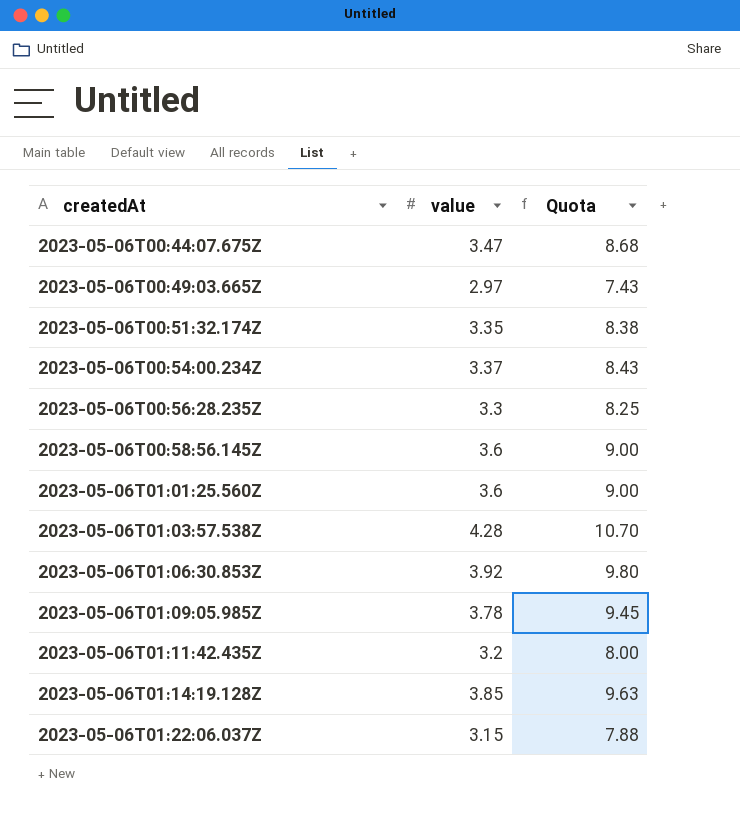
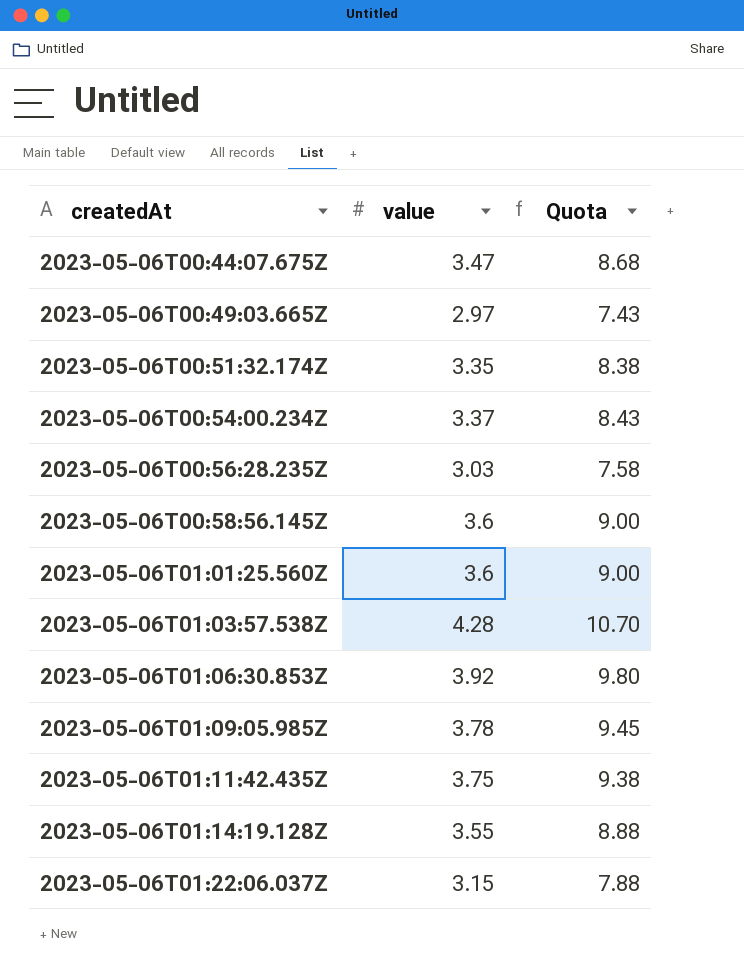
2023-05-06T00:56:28.235Z | value: 3.3 -> 3.03
2023-05-06T00:56:28.235Z | Quota: 8.25 -> 7.58
2023-05-06T01:11:42.435Z | value: 3.2 -> 3.75
2023-05-06T01:11:42.435Z | Quota: 8.00 -> 9.38
2023-05-06T01:14:19.128Z | value: 3.85 -> 3.55
2023-05-06T01:14:19.128Z | Quota: 9.63 -> 8.88

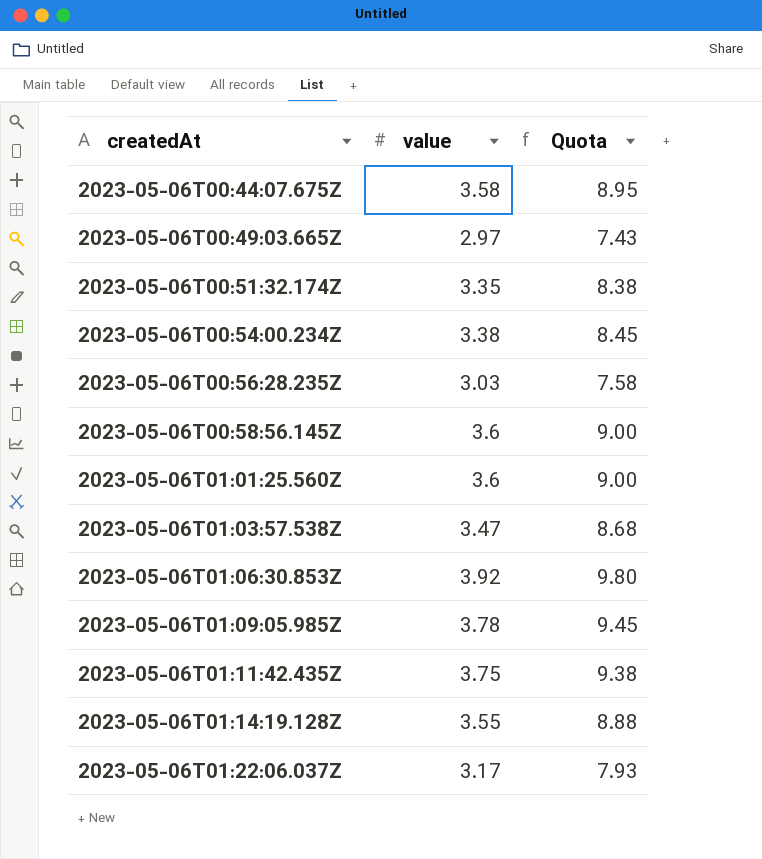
2023-05-06T00:44:07.675Z | value: 3.47 -> 3.58
2023-05-06T00:44:07.675Z | Quota: 8.68 -> 8.95
2023-05-06T00:54:00.234Z | value: 3.37 -> 3.38
2023-05-06T00:54:00.234Z | Quota: 8.43 -> 8.45
2023-05-06T01:03:57.538Z | value: 4.28 -> 3.47
2023-05-06T01:03:57.538Z | Quota: 10.70 -> 8.68
2023-05-06T01:22:06.037Z | value: 3.15 -> 3.17
2023-05-06T01:22:06.037Z | Quota: 7.88 -> 7.93

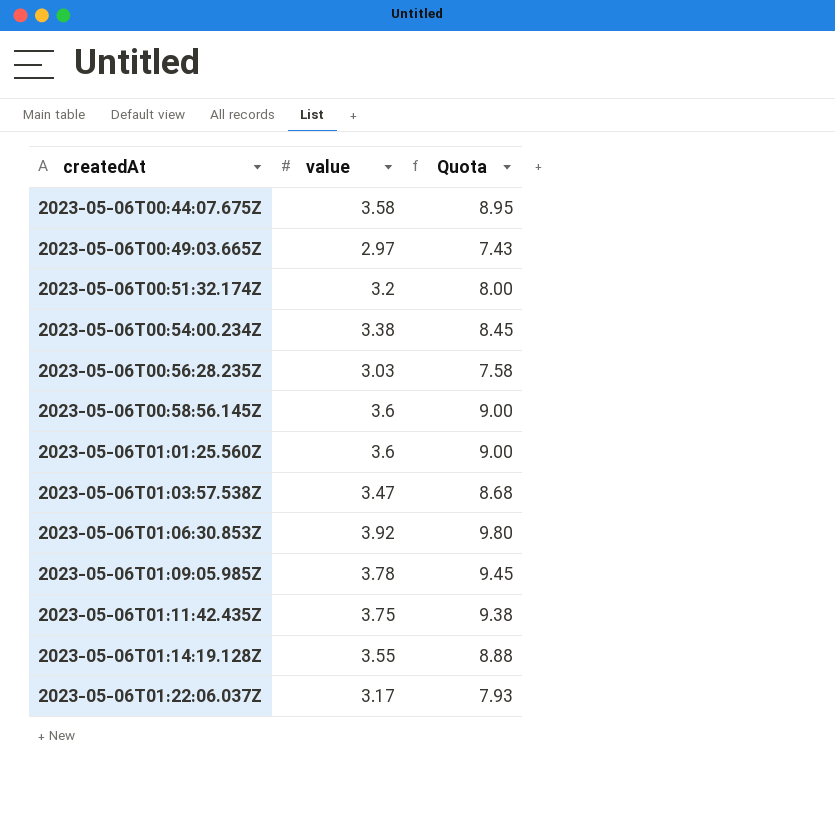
2023-05-06T00:51:32.174Z | value: 3.35 -> 3.2
2023-05-06T00:51:32.174Z | Quota: 8.38 -> 8.00

